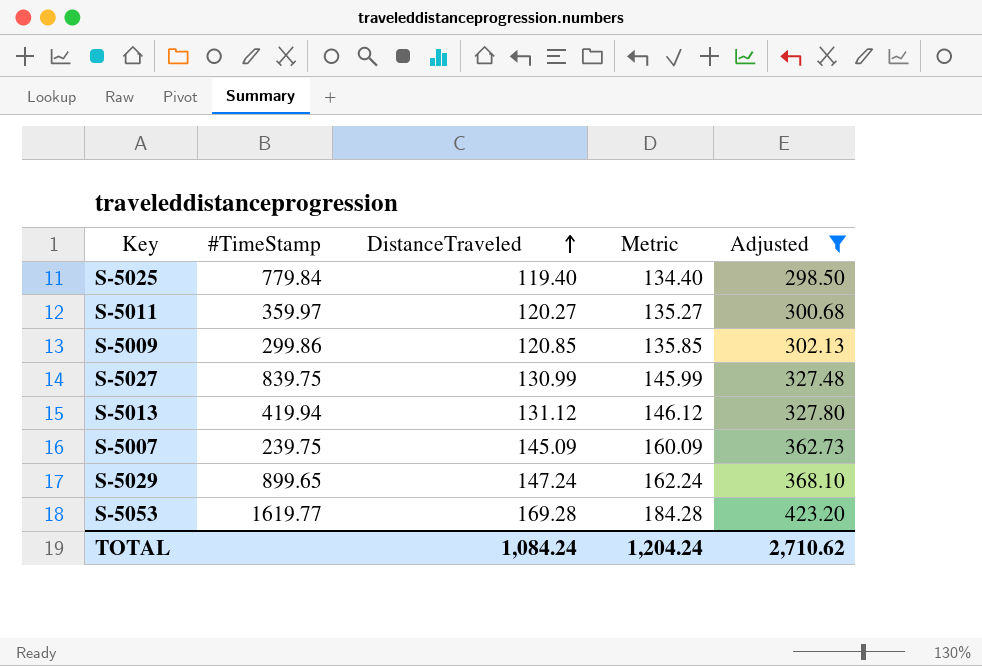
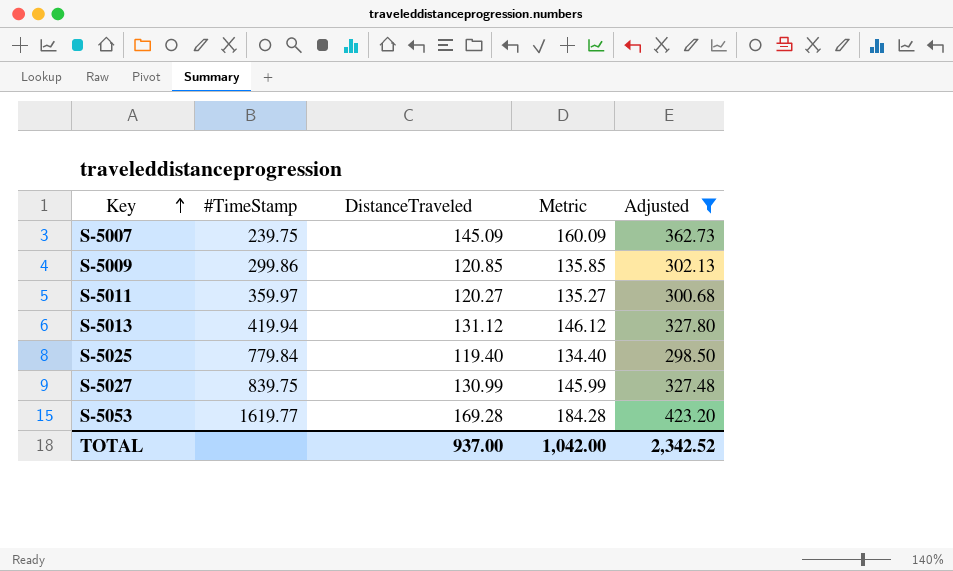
row order: DistanceTraveled ascending -> Key ascending
row S-5029: 899.65 | 147.24 | 162.24 | 368.10 -> none
TOTAL | DistanceTraveled: 1,084.24 -> 937.00
TOTAL | Metric: 1,204.24 -> 1,042.00
TOTAL | Adjusted: 2,710.62 -> 2,342.52

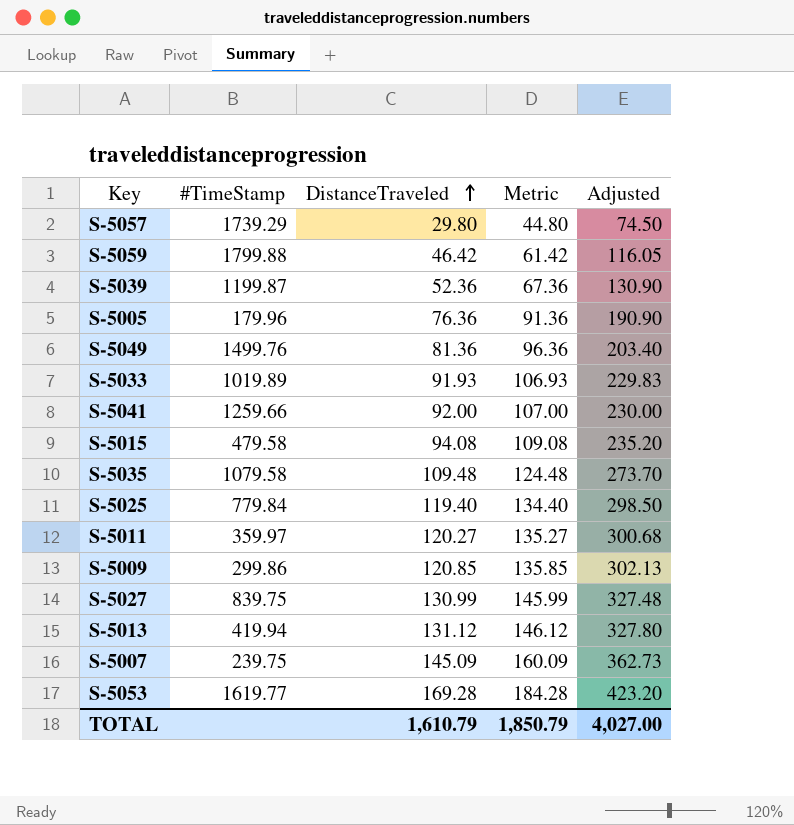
filter: Adjusted >= 298.50 -> none
row order: Key ascending -> DistanceTraveled ascending
TOTAL | DistanceTraveled: 937.00 -> 1,610.79
TOTAL | Metric: 1,042.00 -> 1,850.79
TOTAL | Adjusted: 2,342.52 -> 4,027.00

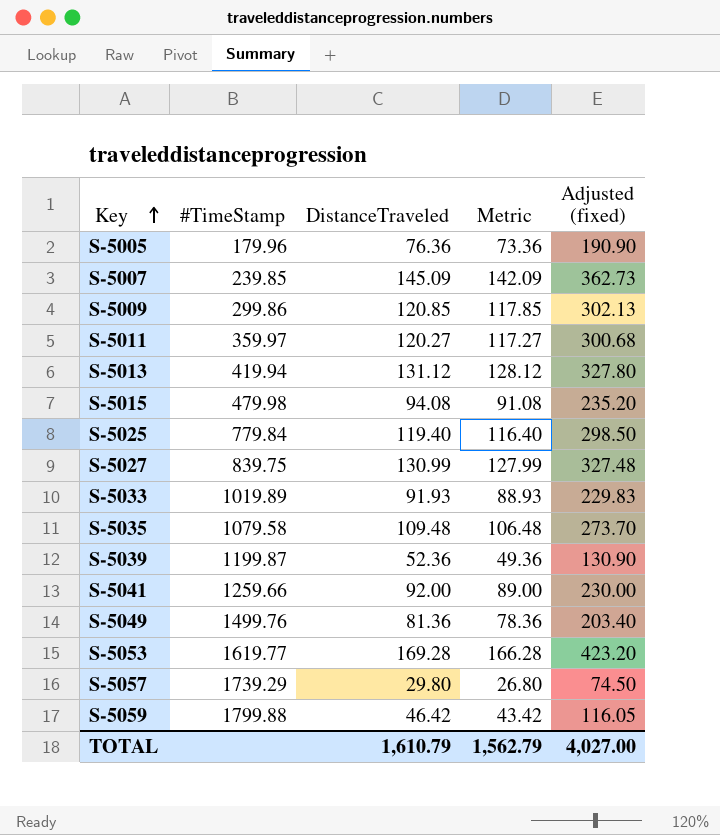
row order: DistanceTraveled ascending -> Key ascending
column Metric | formula: [DistanceTraveled] + 15 -> [DistanceTraveled] - 3
column name: Adjusted -> Adjusted (fixed)
S-5007 | #TimeStamp: 239.75 -> 239.85
S-5015 | #TimeStamp: 479.58 -> 479.98
TOTAL | Metric: 1,850.79 -> 1,562.79

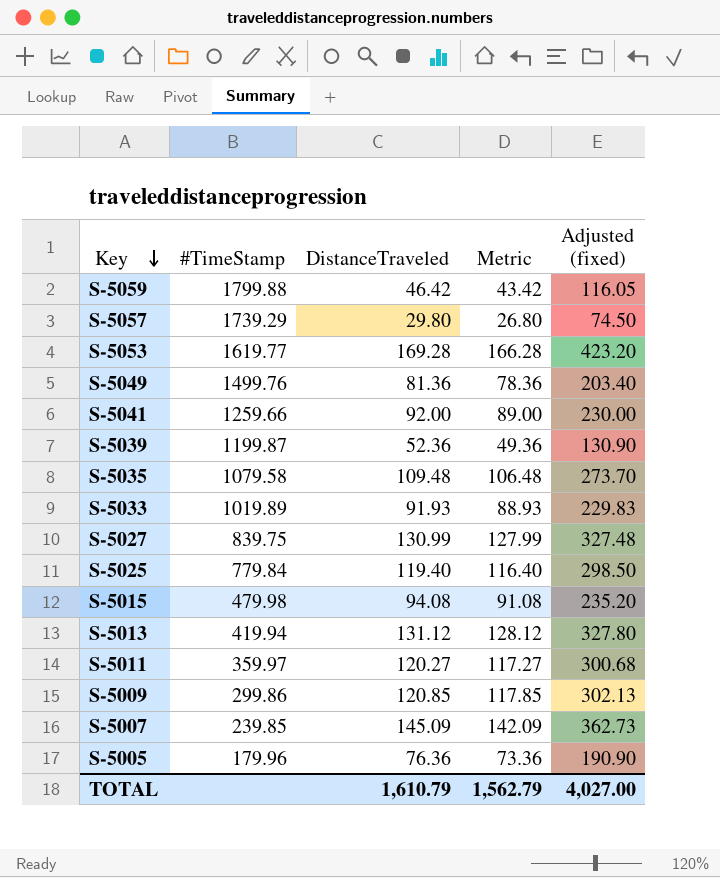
row order: Key ascending -> Key descending

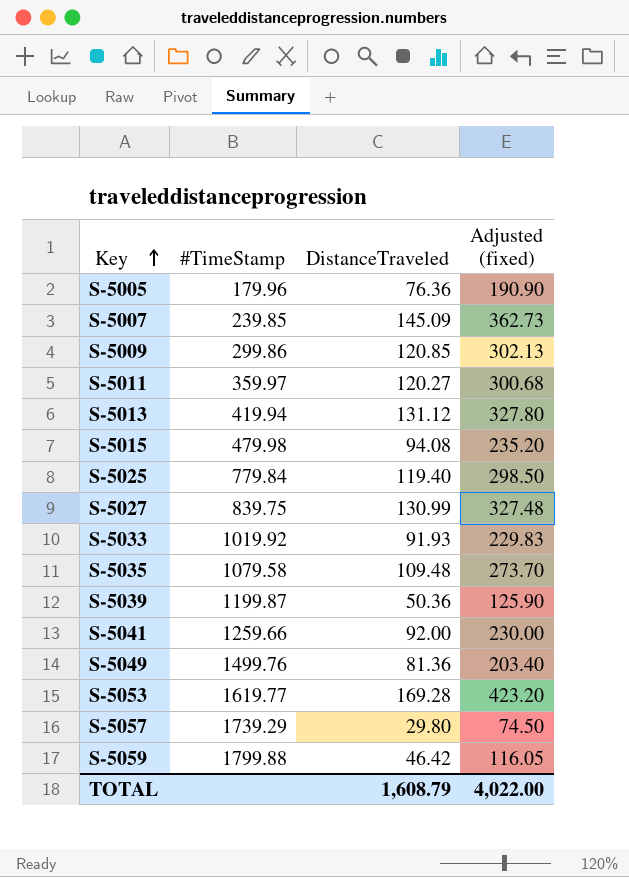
row order: Key descending -> Key ascending
column Metric | formula: [DistanceTraveled] - 3 -> none
S-5033 | #TimeStamp: 1019.89 -> 1019.92
S-5039 | DistanceTraveled: 52.36 -> 50.36
S-5039 | Adjusted (fixed): 130.90 -> 125.90
TOTAL | DistanceTraveled: 1,610.79 -> 1,608.79
TOTAL | Adjusted (fixed): 4,027.00 -> 4,022.00

